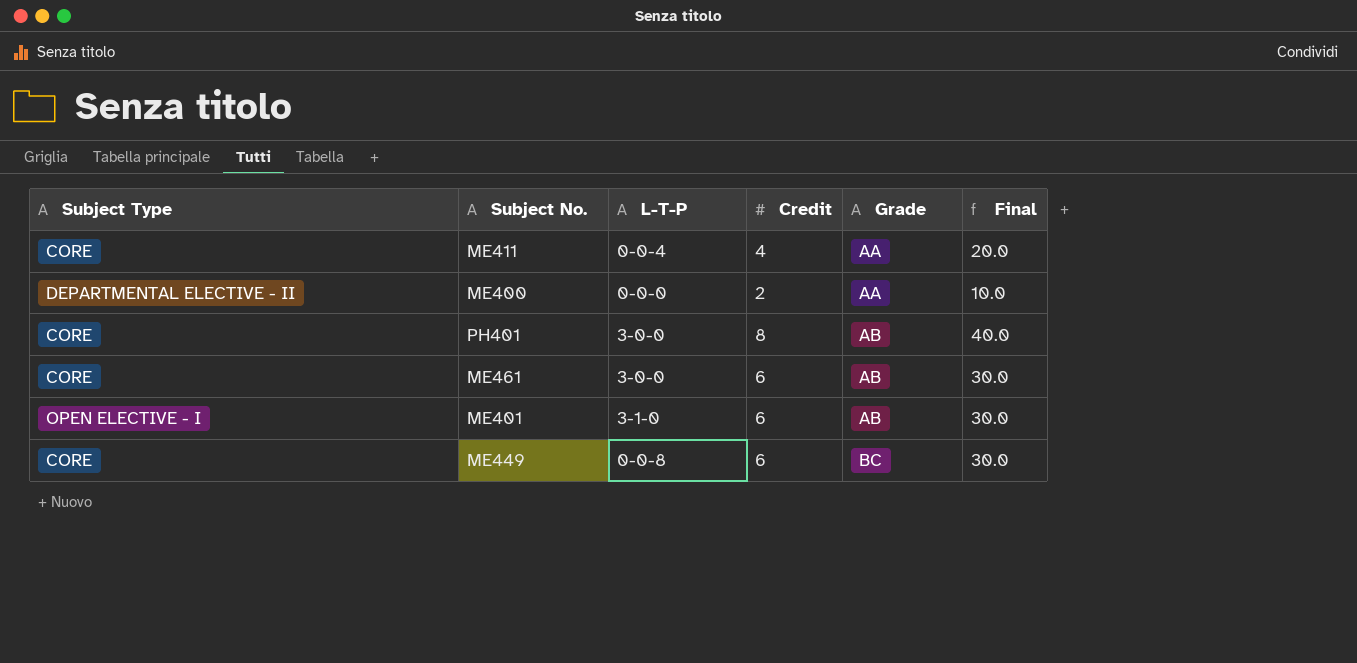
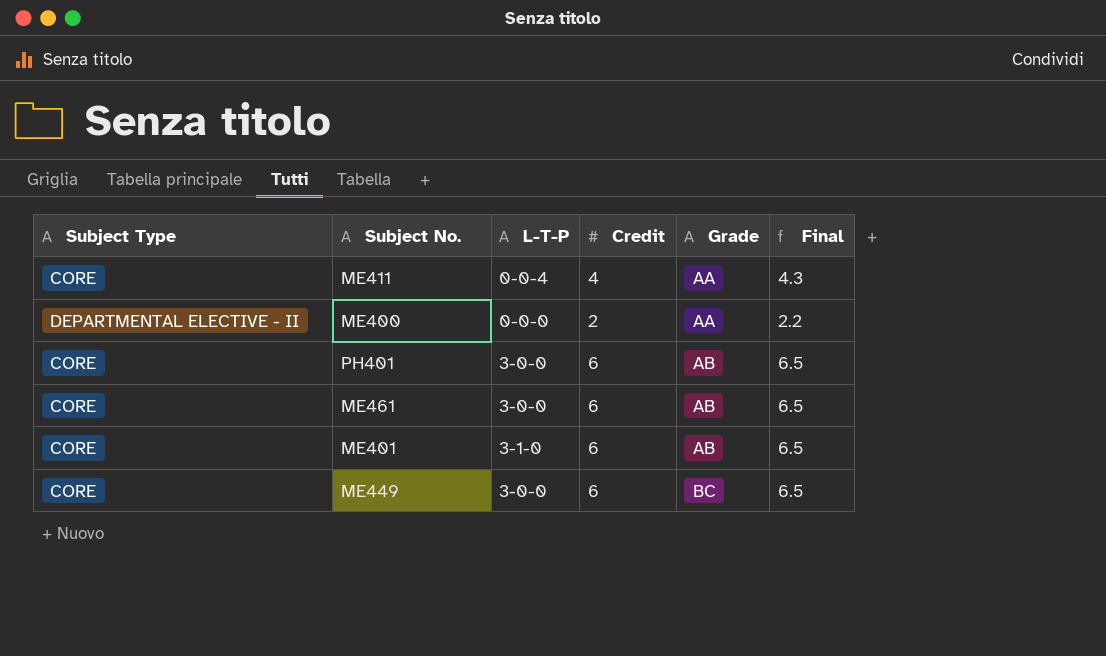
column Final | formula: [Credit] * 5 -> [Credit] * 1.08
PH401 | Credit: 8 -> 6
ME401 | Subject Type: OPEN ELECTIVE - I -> CORE
ME449 | L-T-P: 0-0-8 -> 3-0-0

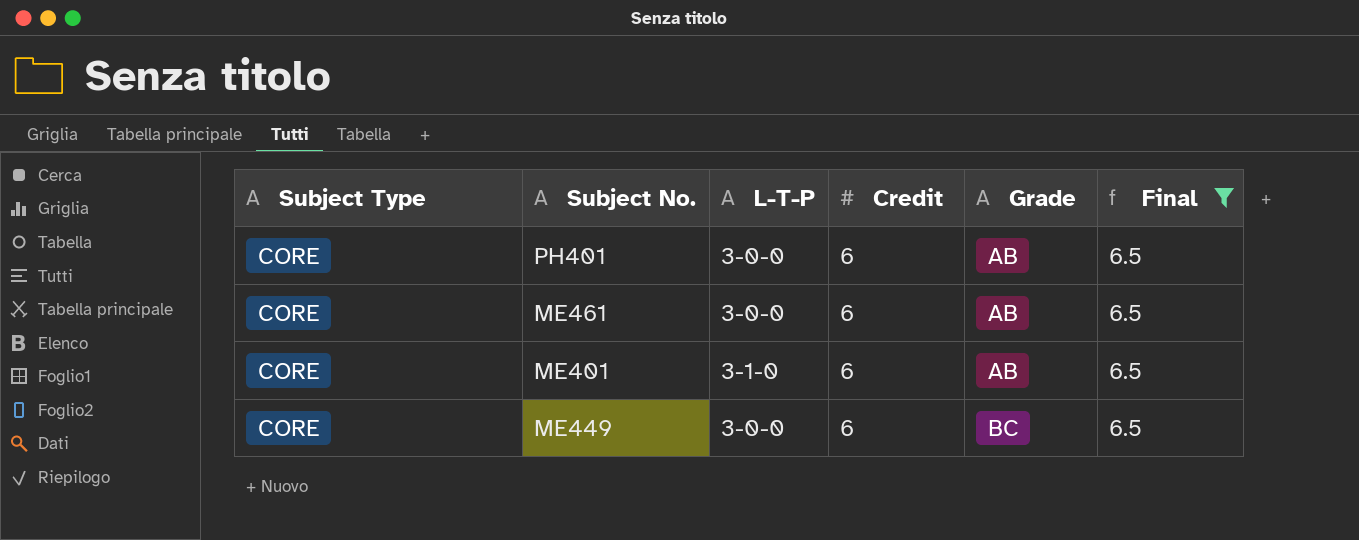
filter: none -> Final = 6.5

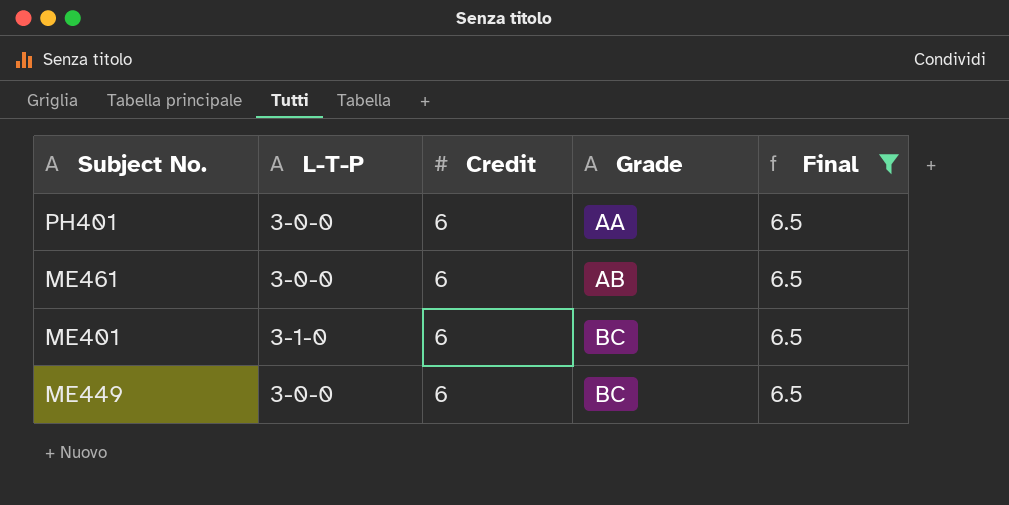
column Subject Type | position: 1 -> none
PH401 | Grade: AB -> AA
ME401 | Grade: AB -> BC

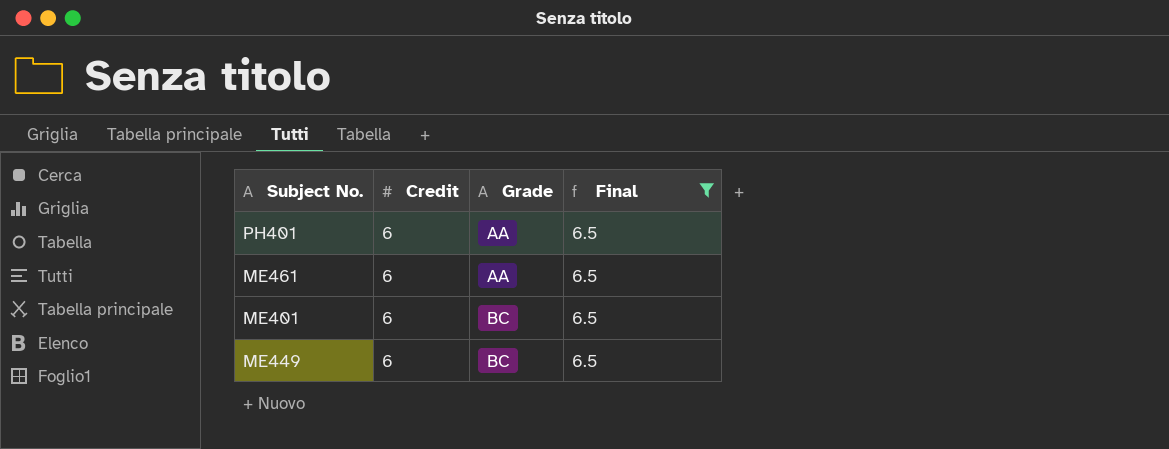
column L-T-P | position: 2 -> none
ME461 | Grade: AB -> AA

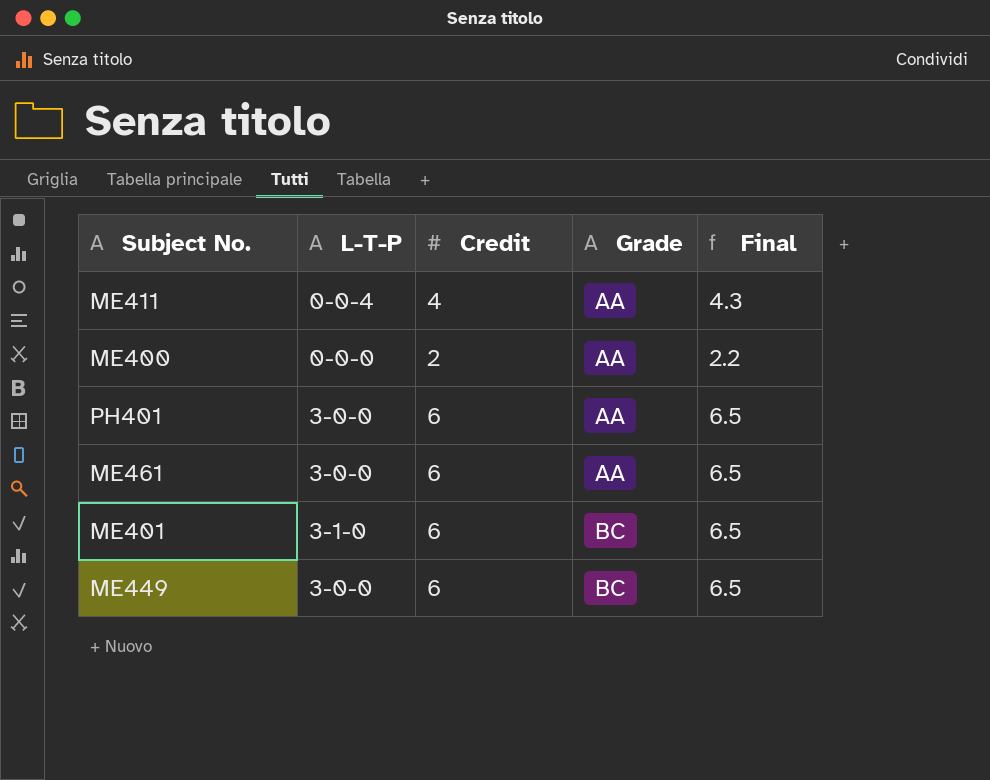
filter: Final = 6.5 -> none
column L-T-P | position: none -> 2

